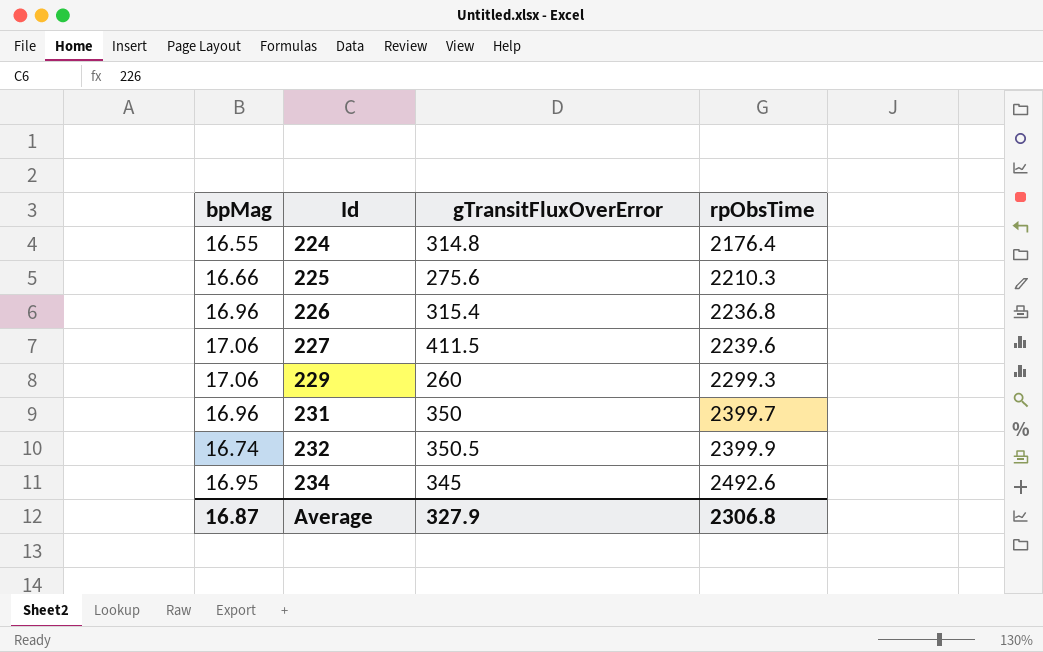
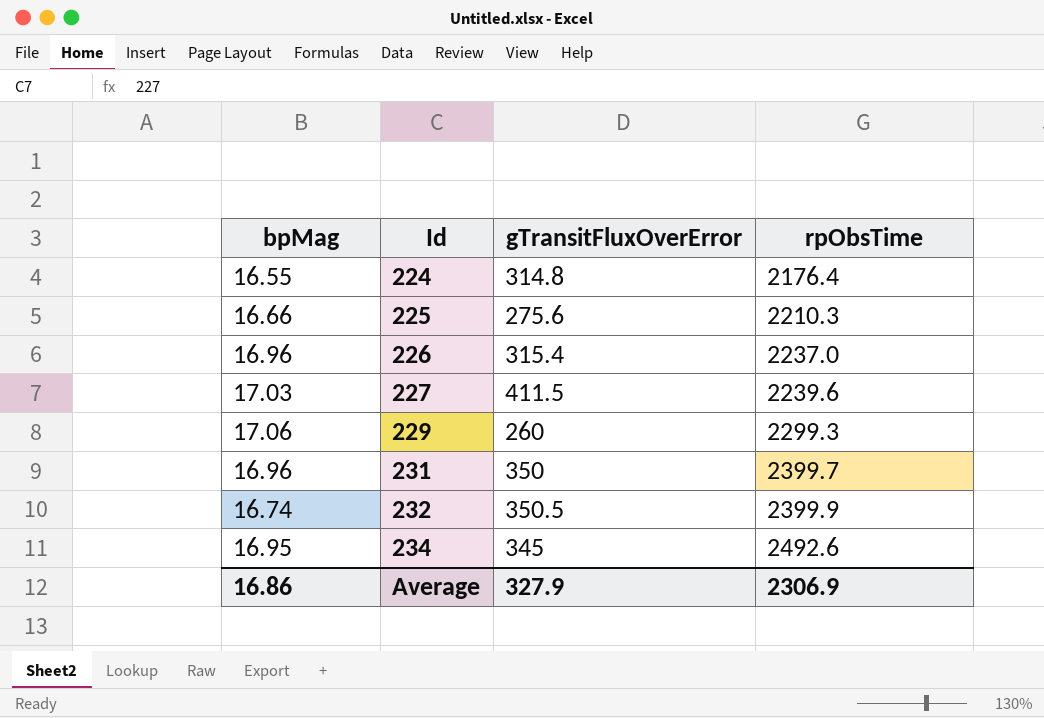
226 | rpObsTime: 2236.8 -> 2237.0
227 | bpMag: 17.06 -> 17.03
Average | bpMag: 16.87 -> 16.86
Average | rpObsTime: 2306.8 -> 2306.9

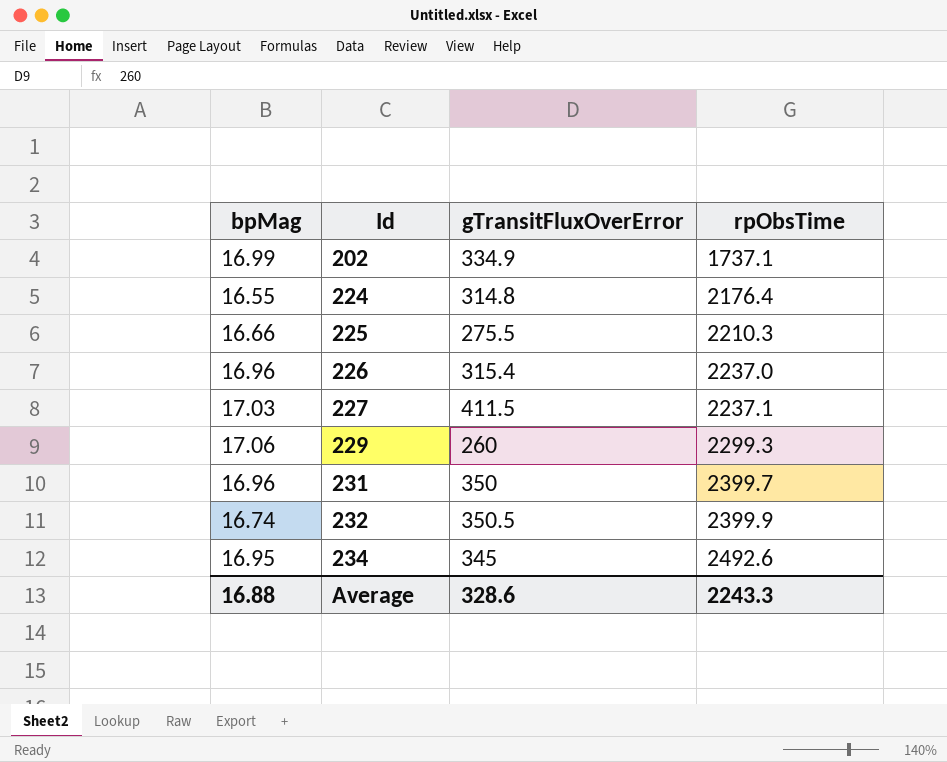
row 202: none -> 16.99 | 334.9 | 1737.1
225 | gTransitFluxOverError: 275.6 -> 275.5
227 | rpObsTime: 2239.6 -> 2237.1
Average | bpMag: 16.86 -> 16.88
Average | gTransitFluxOverError: 327.9 -> 328.6
Average | rpObsTime: 2306.9 -> 2243.3

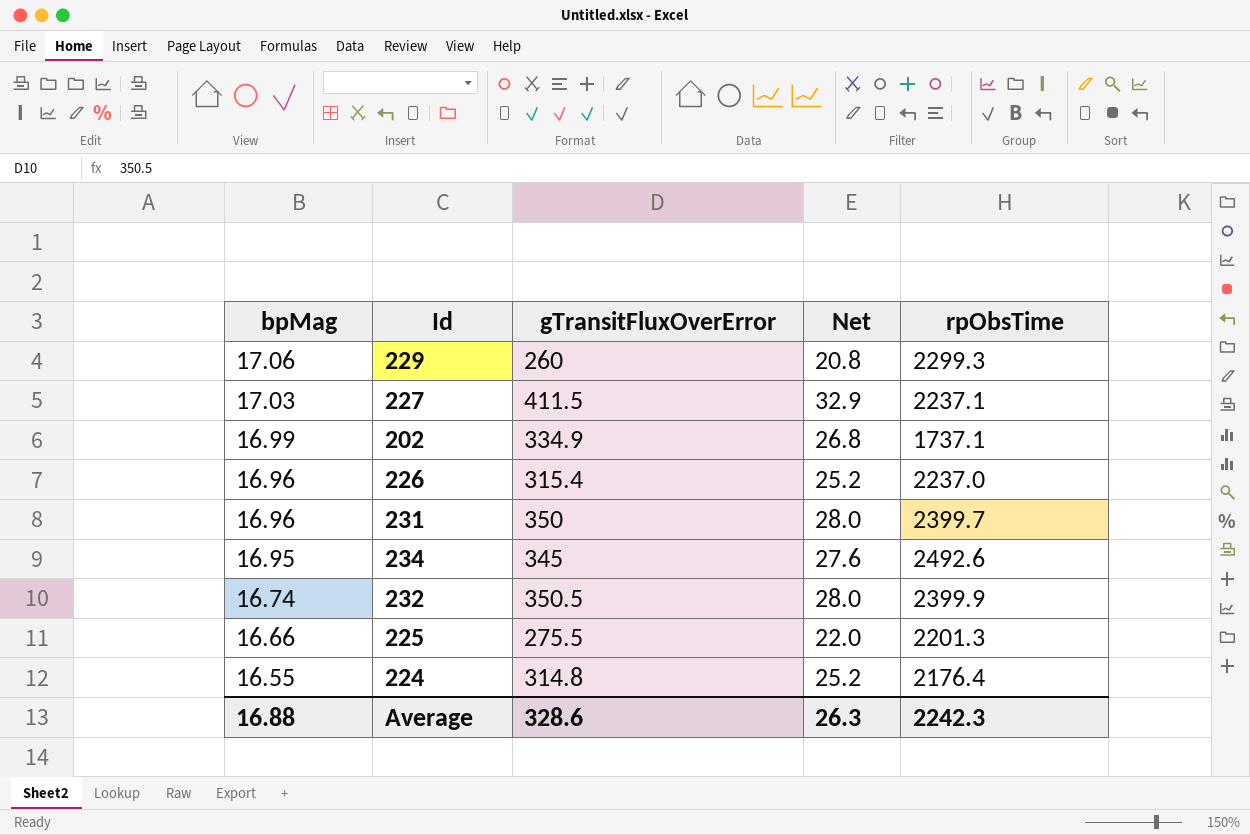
row order: Id ascending -> bpMag descending
column Net | formula: none -> [gTransitFluxOverError] * 0.08
225 | rpObsTime: 2210.3 -> 2201.3
Average | rpObsTime: 2243.3 -> 2242.3

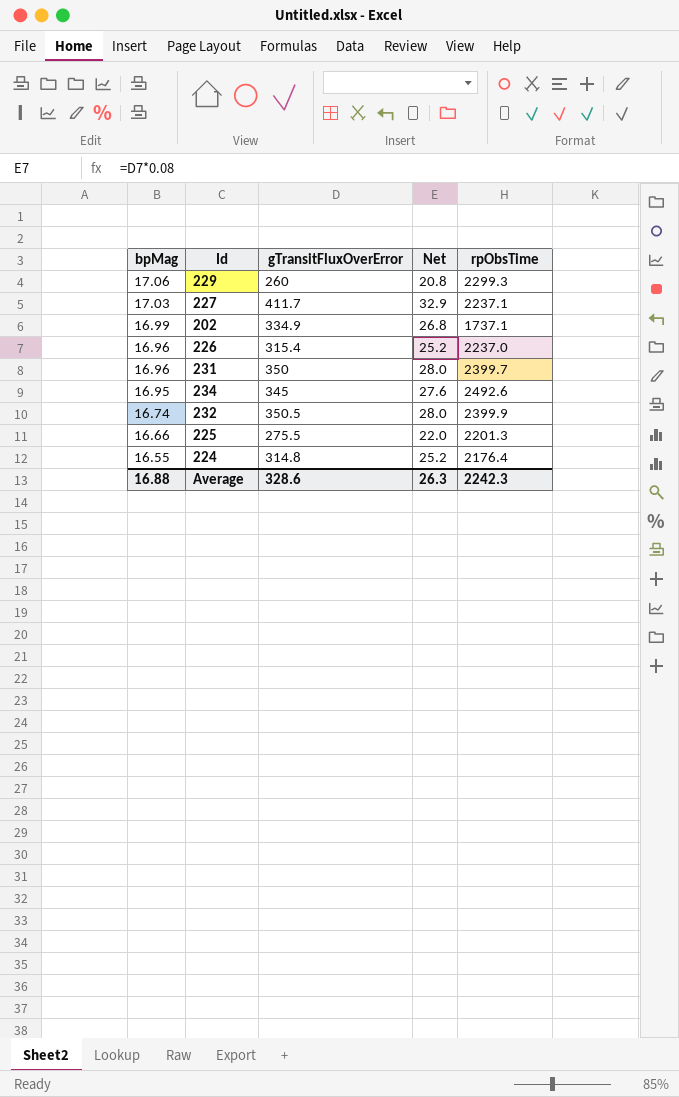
227 | gTransitFluxOverError: 411.5 -> 411.7

